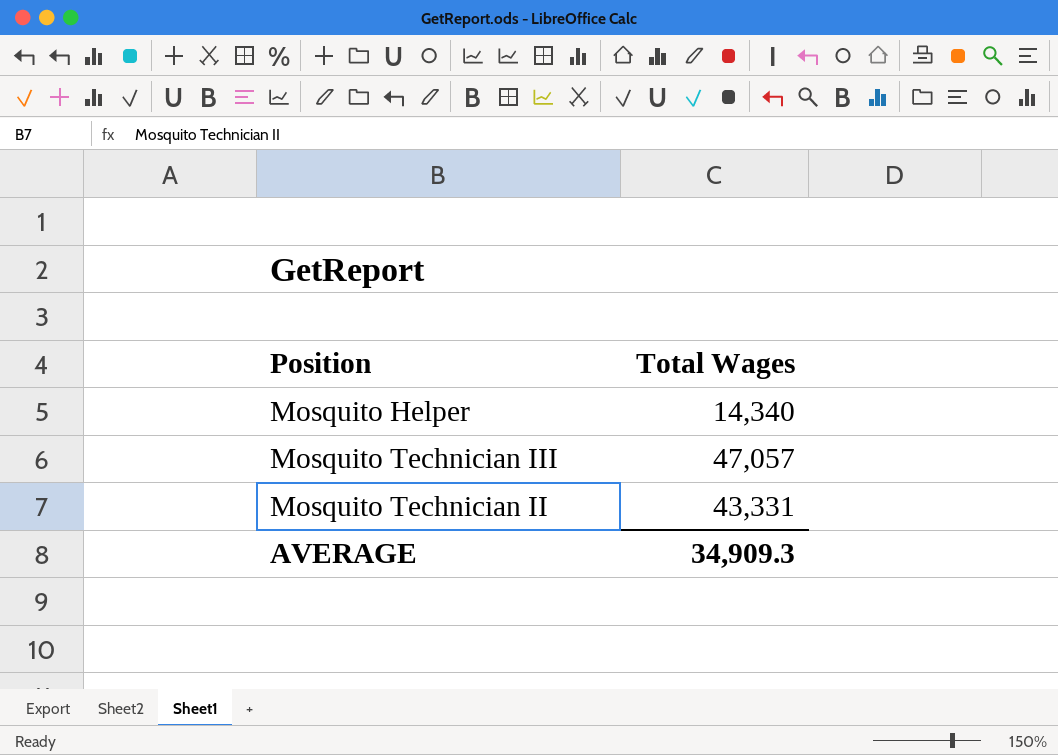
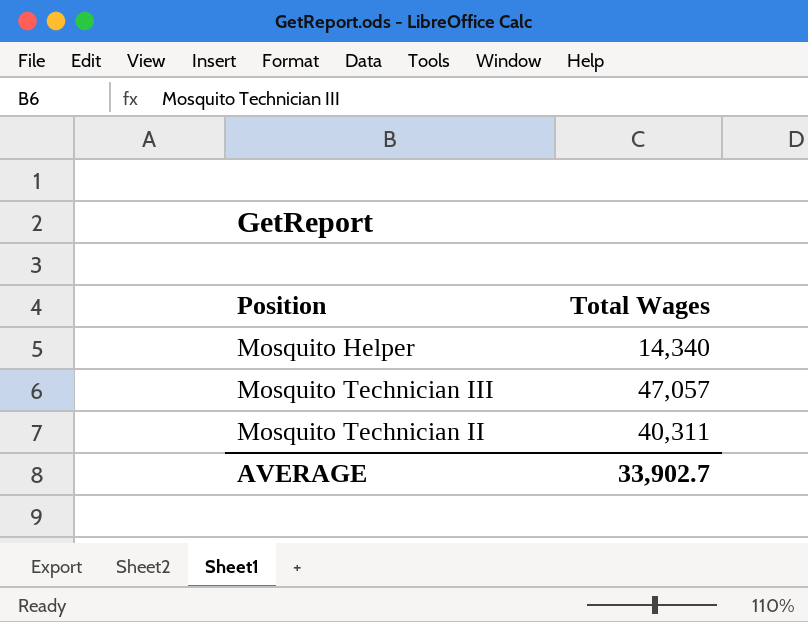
Mosquito Technician II | Total Wages: 43,331 -> 40,311
AVERAGE | Total Wages: 34,909.3 -> 33,902.7

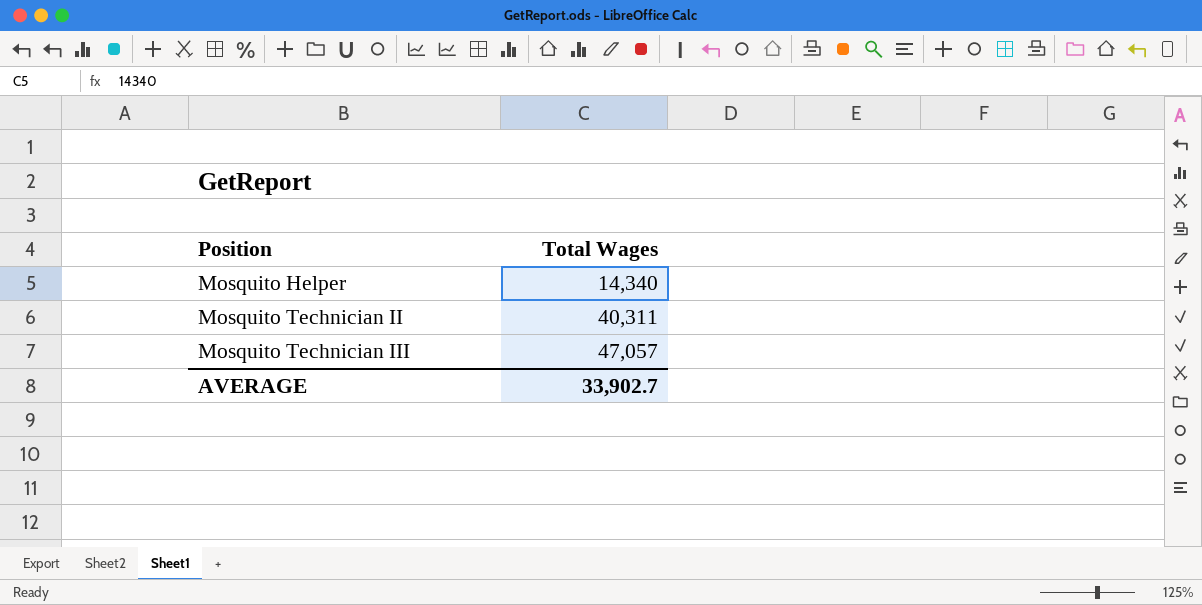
row order: none -> Position ascending

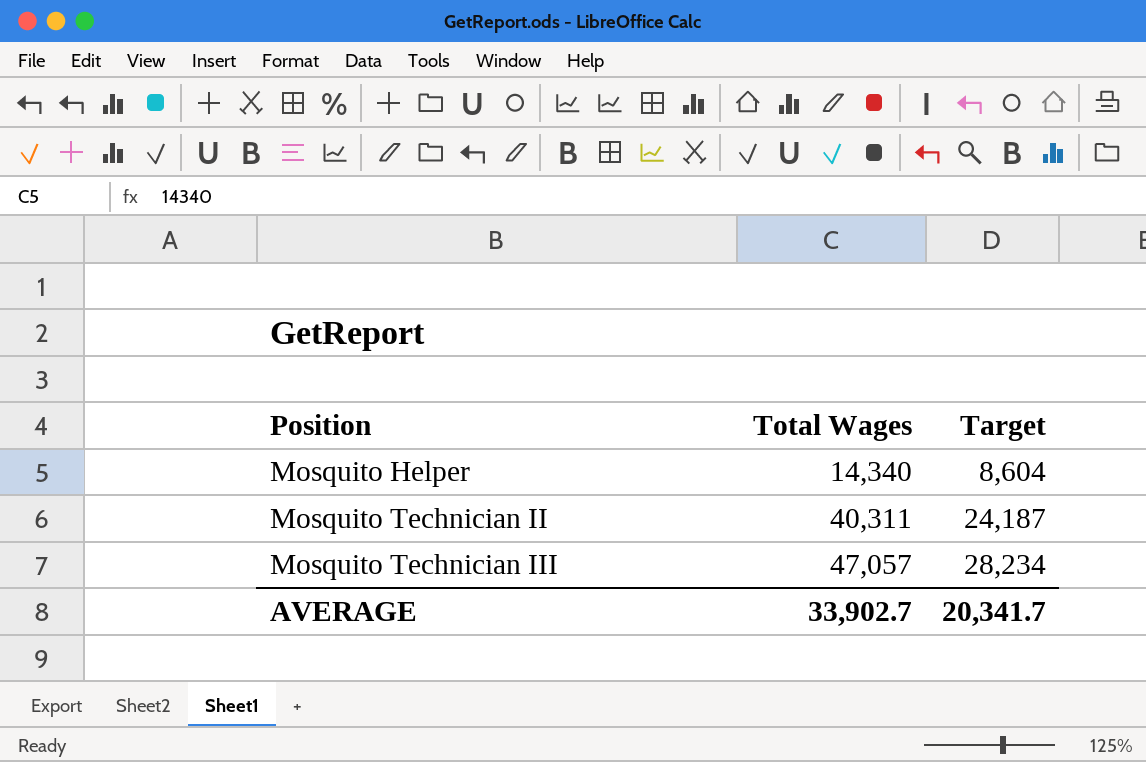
column Target | formula: none -> [Total Wages] * 0.6

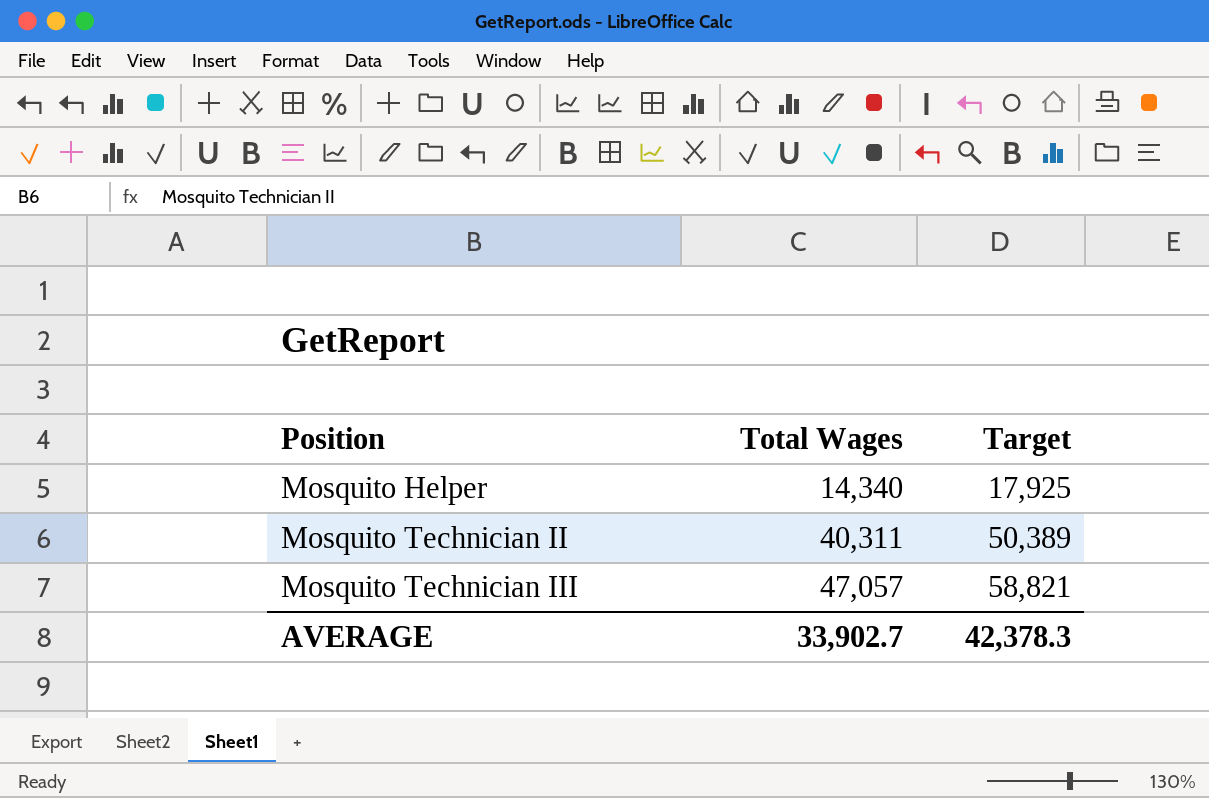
column Target | formula: [Total Wages] * 0.6 -> [Total Wages] * 1.25
AVERAGE | Target: 20,341.7 -> 42,378.3

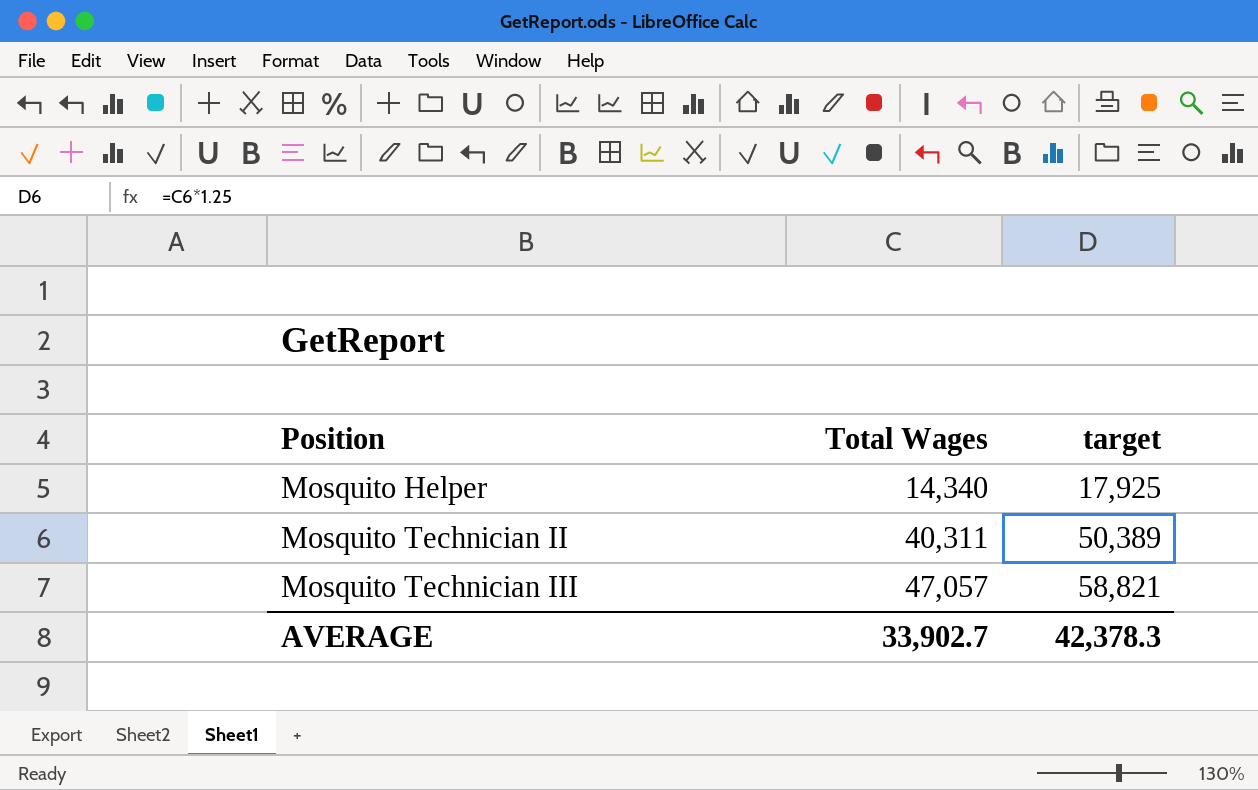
column name: Target -> target

